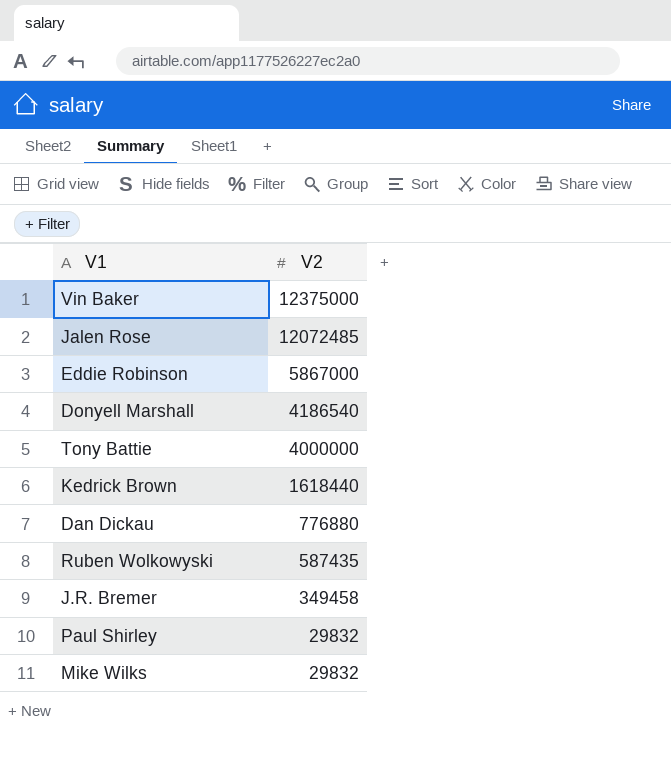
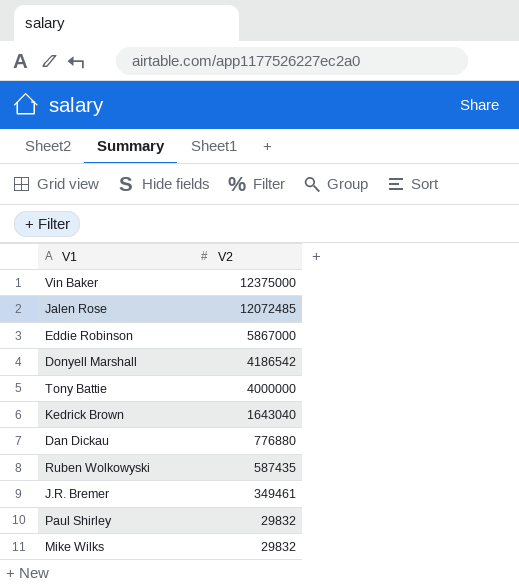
Donyell Marshall | V2: 4186540 -> 4186542
Kedrick Brown | V2: 1618440 -> 1643040
J.R. Bremer | V2: 349458 -> 349461

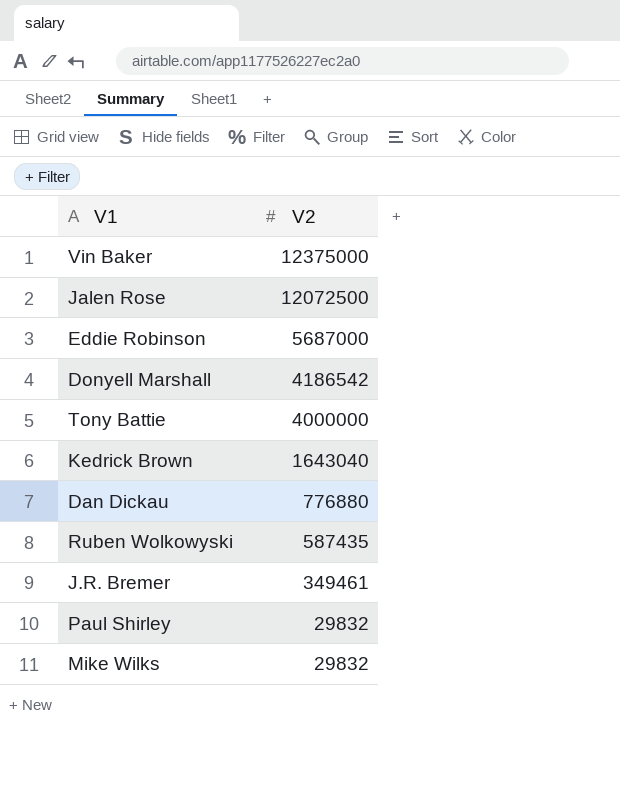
Jalen Rose | V2: 12072485 -> 12072500
Eddie Robinson | V2: 5867000 -> 5687000

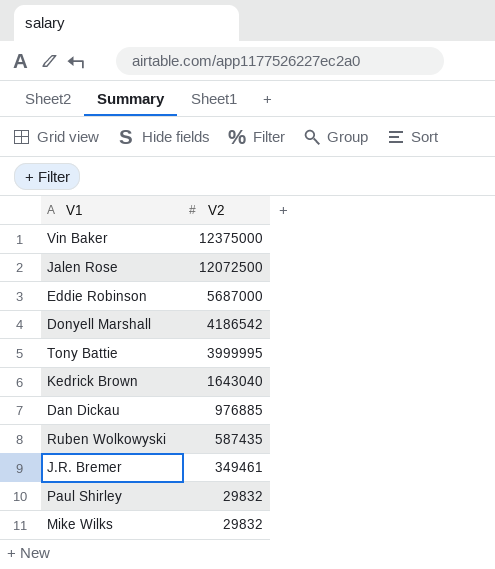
Tony Battie | V2: 4000000 -> 3999995
Dan Dickau | V2: 776880 -> 976885

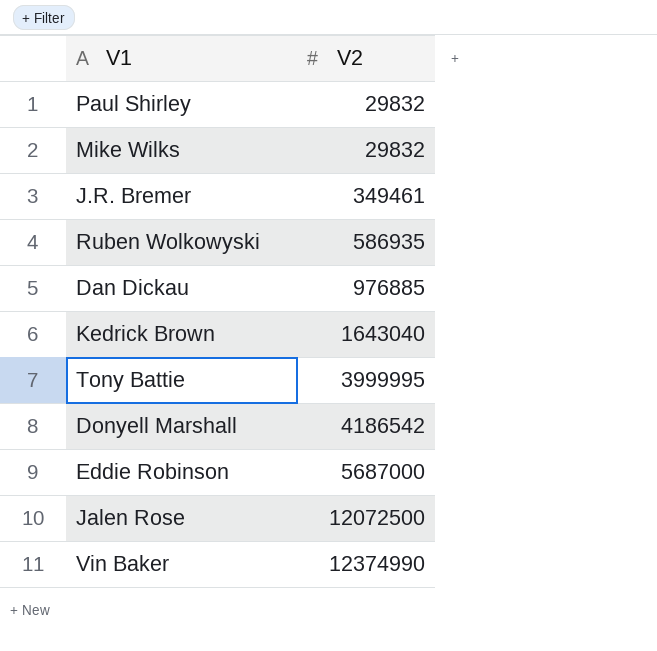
row order: V2 descending -> V2 ascending
Ruben Wolkowyski | V2: 587435 -> 586935
Vin Baker | V2: 12375000 -> 12374990

